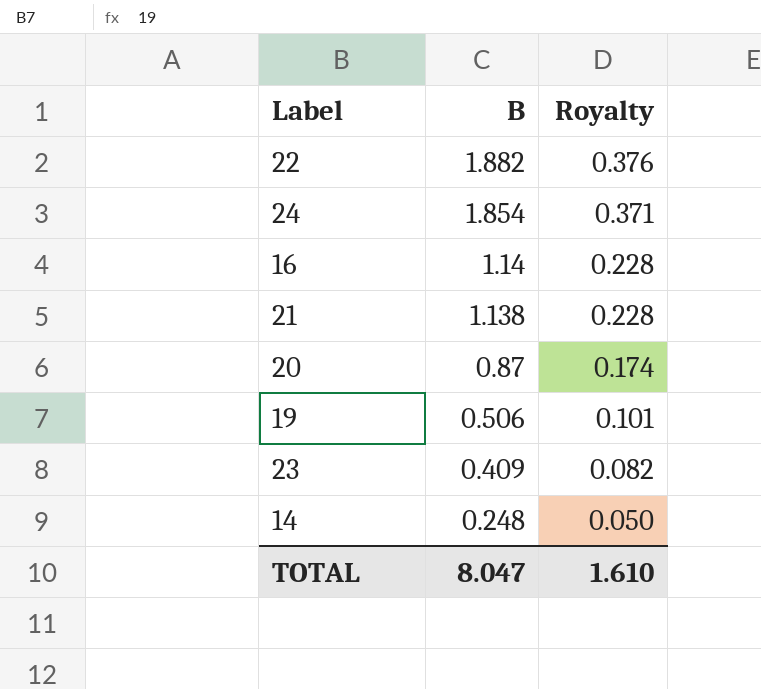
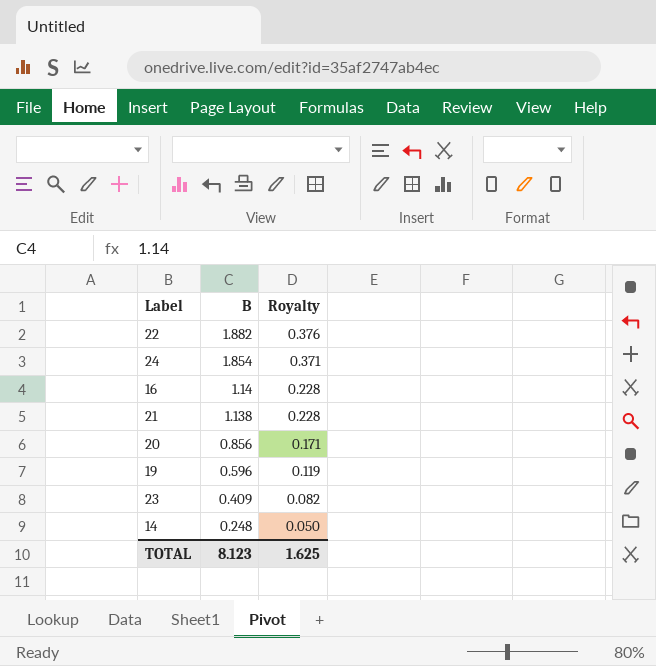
20 | B: 0.87 -> 0.856
20 | Royalty: 0.174 -> 0.171
19 | B: 0.506 -> 0.596
19 | Royalty: 0.101 -> 0.119
TOTAL | B: 8.047 -> 8.123
TOTAL | Royalty: 1.610 -> 1.625

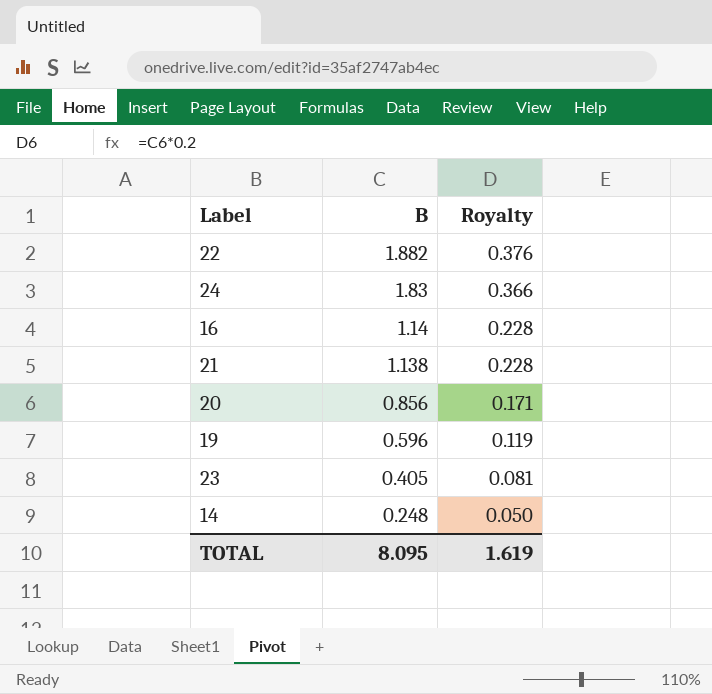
24 | B: 1.854 -> 1.83
24 | Royalty: 0.371 -> 0.366
23 | B: 0.409 -> 0.405
23 | Royalty: 0.082 -> 0.081
TOTAL | B: 8.123 -> 8.095
TOTAL | Royalty: 1.625 -> 1.619

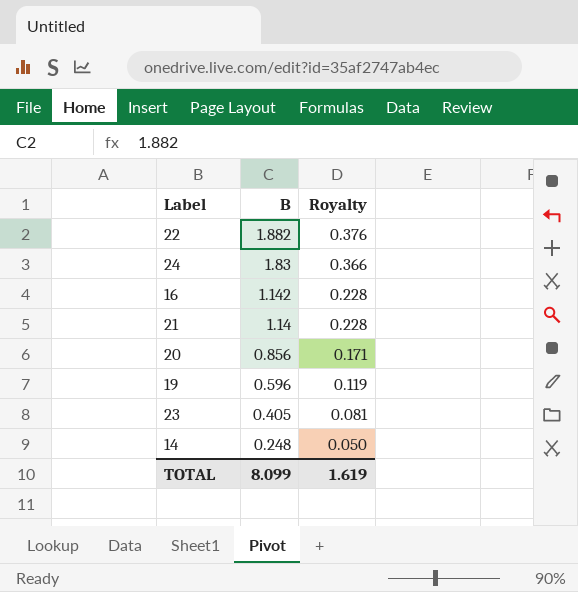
16 | B: 1.14 -> 1.142
21 | B: 1.138 -> 1.14
TOTAL | B: 8.095 -> 8.099

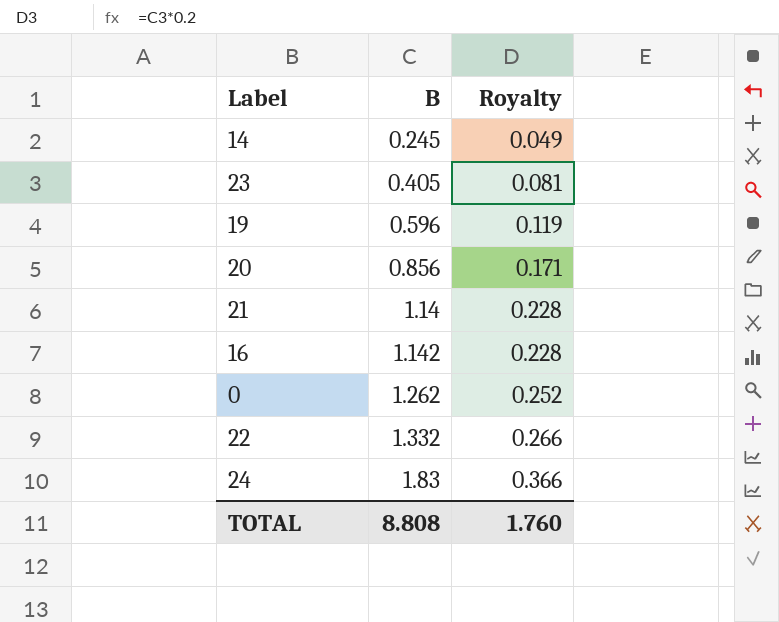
row order: B descending -> B ascending
14 | B: 0.248 -> 0.245
14 | Royalty: 0.050 -> 0.049
row 0: none -> 1.262 | 0.252
22 | B: 1.882 -> 1.332
22 | Royalty: 0.376 -> 0.266
TOTAL | B: 8.099 -> 8.808
TOTAL | Royalty: 1.619 -> 1.760

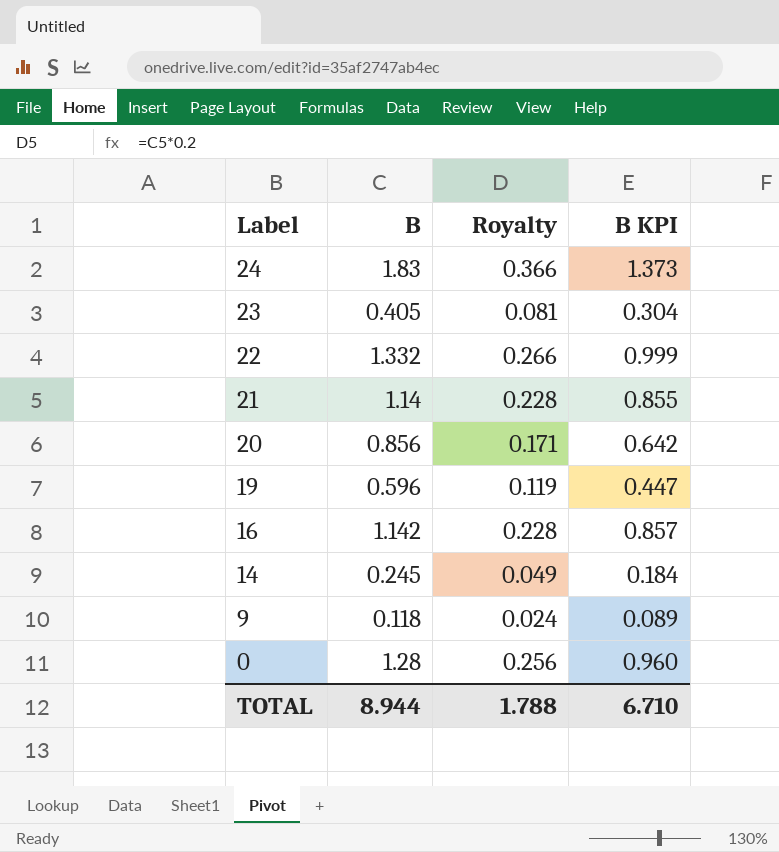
row order: B ascending -> Label descending
column B KPI | formula: none -> [B] * 0.75
row 9: none -> 0.118 | 0.024 | 0.089
0 | B: 1.262 -> 1.28
0 | Royalty: 0.252 -> 0.256
TOTAL | B: 8.808 -> 8.944
TOTAL | Royalty: 1.760 -> 1.788

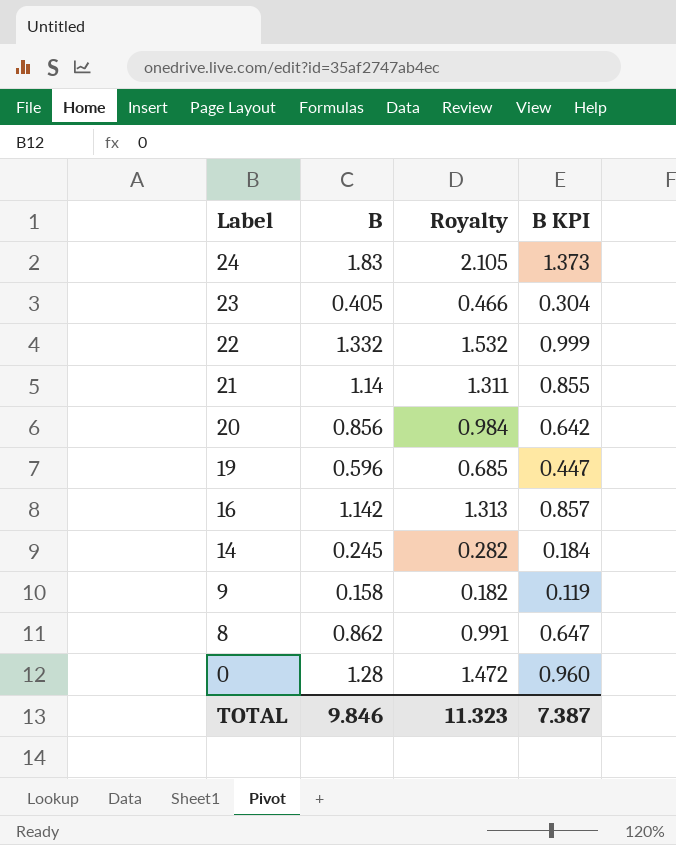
column Royalty | formula: [B] * 0.2 -> [B] * 1.15
9 | B: 0.118 -> 0.158
9 | B KPI: 0.089 -> 0.119
row 8: none -> 0.862 | 0.991 | 0.647
TOTAL | B: 8.944 -> 9.846
TOTAL | Royalty: 1.788 -> 11.323
TOTAL | B KPI: 6.710 -> 7.387

